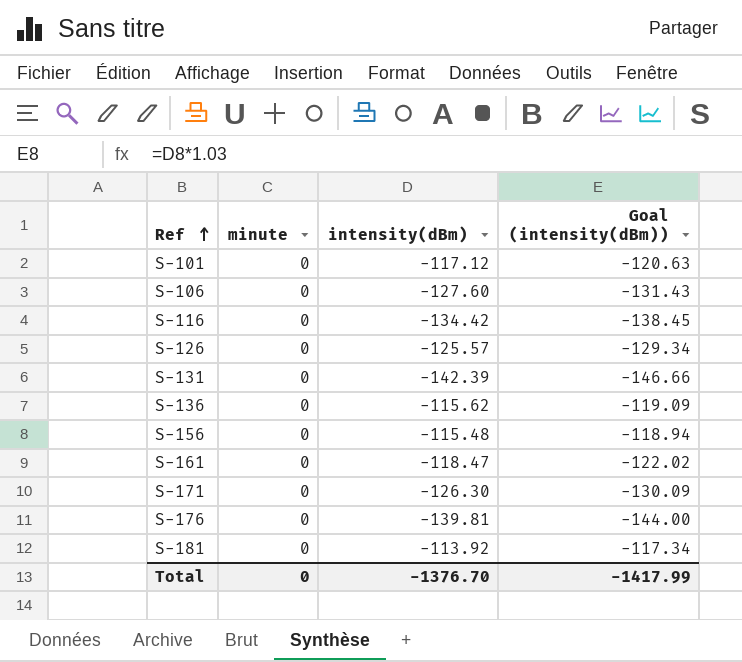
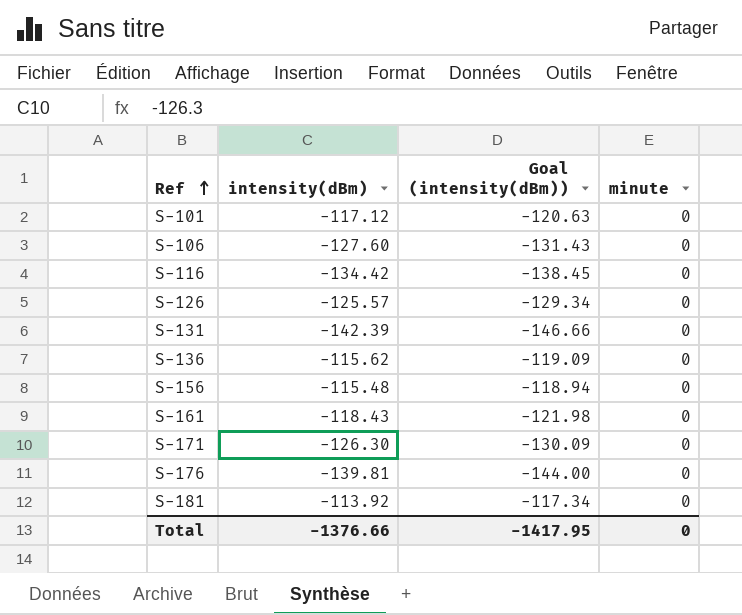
column minute | position: 2 -> 4
S-161 | intensity(dBm): -118.47 -> -118.43
S-161 | Goal (intensity(dBm)): -122.02 -> -121.98
Total | intensity(dBm): -1376.70 -> -1376.66
Total | Goal (intensity(dBm)): -1417.99 -> -1417.95

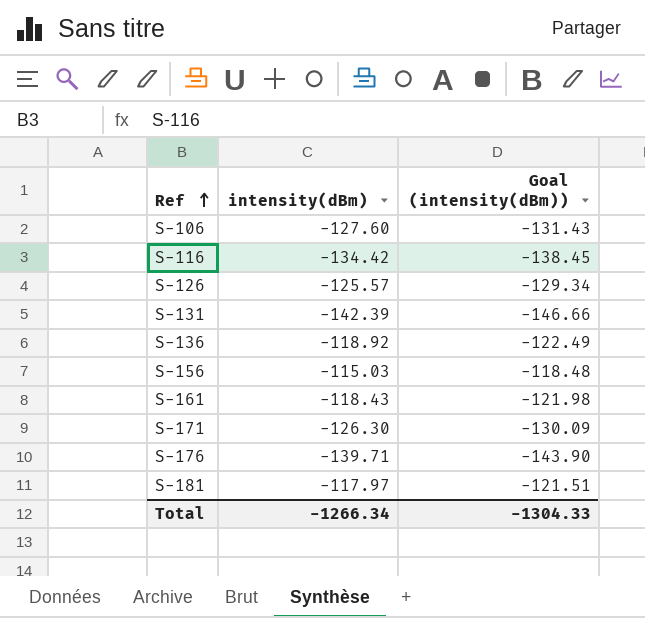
column minute | position: 4 -> none
row S-101: -117.12 | -120.63 | 0 -> none
S-136 | intensity(dBm): -115.62 -> -118.92
S-136 | Goal (intensity(dBm)): -119.09 -> -122.49
S-156 | intensity(dBm): -115.48 -> -115.03
S-156 | Goal (intensity(dBm)): -118.94 -> -118.48
S-176 | intensity(dBm): -139.81 -> -139.71
S-176 | Goal (intensity(dBm)): -144.00 -> -143.90
S-181 | intensity(dBm): -113.92 -> -117.97
S-181 | Goal (intensity(dBm)): -117.34 -> -121.51
Total | intensity(dBm): -1376.66 -> -1266.34
Total | Goal (intensity(dBm)): -1417.95 -> -1304.33

